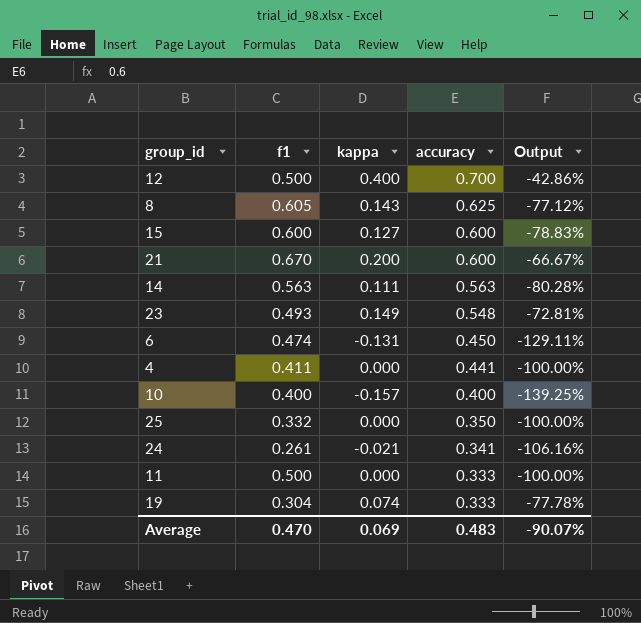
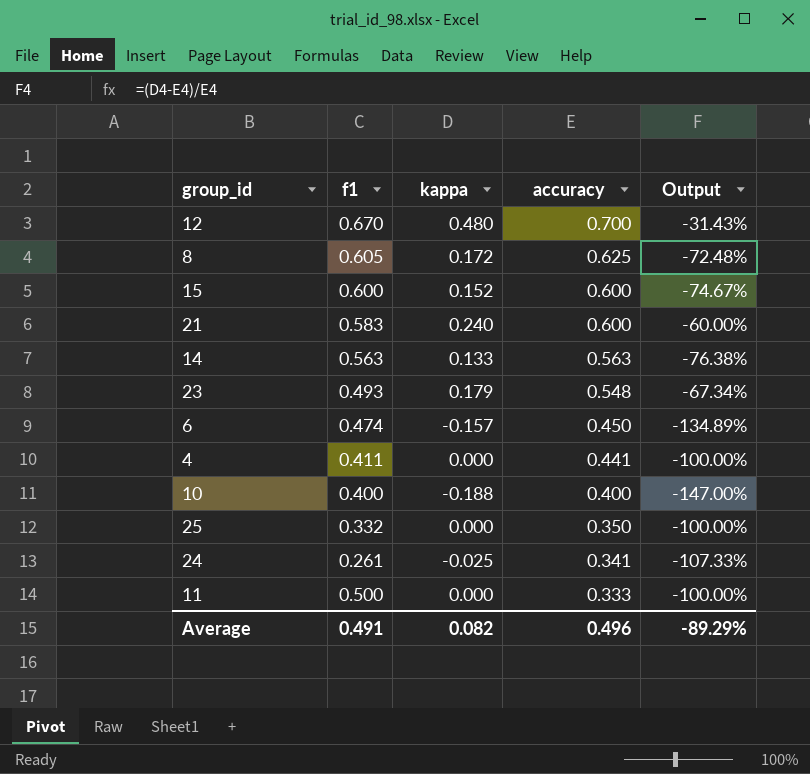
row 19: 0.304 | 0.074 | 0.333 | -77.78% -> none
12 | f1: 0.500 -> 0.670
12 | kappa: 0.400 -> 0.480
12 | Output: -42.86% -> -31.43%
8 | kappa: 0.143 -> 0.172
8 | Output: -77.12% -> -72.48%
15 | kappa: 0.127 -> 0.152
15 | Output: -78.83% -> -74.67%
21 | f1: 0.670 -> 0.583
21 | kappa: 0.200 -> 0.240
21 | Output: -66.67% -> -60.00%
14 | kappa: 0.111 -> 0.133
14 | Output: -80.28% -> -76.38%
23 | kappa: 0.149 -> 0.179
23 | Output: -72.81% -> -67.34%
6 | kappa: -0.131 -> -0.157
6 | Output: -129.11% -> -134.89%
10 | kappa: -0.157 -> -0.188
10 | Output: -139.25% -> -147.00%
24 | kappa: -0.021 -> -0.025
24 | Output: -106.16% -> -107.33%
Average | f1: 0.470 -> 0.491
Average | kappa: 0.069 -> 0.082
Average | accuracy: 0.483 -> 0.496
Average | Output: -90.07% -> -89.29%

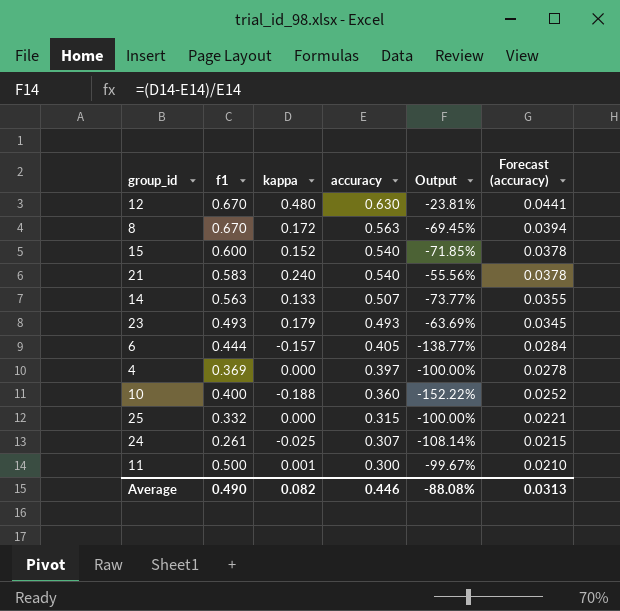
column Forecast (accuracy) | formula: none -> [accuracy] * 0.07
12 | accuracy: 0.700 -> 0.630
12 | Output: -31.43% -> -23.81%
8 | f1: 0.605 -> 0.670
8 | accuracy: 0.625 -> 0.563
8 | Output: -72.48% -> -69.45%
15 | accuracy: 0.600 -> 0.540
15 | Output: -74.67% -> -71.85%
21 | accuracy: 0.600 -> 0.540
21 | Output: -60.00% -> -55.56%
14 | accuracy: 0.563 -> 0.507
14 | Output: -76.38% -> -73.77%
23 | accuracy: 0.548 -> 0.493
23 | Output: -67.34% -> -63.69%
6 | f1: 0.474 -> 0.444
6 | accuracy: 0.450 -> 0.405
6 | Output: -134.89% -> -138.77%
4 | f1: 0.411 -> 0.369
4 | accuracy: 0.441 -> 0.397
10 | accuracy: 0.400 -> 0.360
10 | Output: -147.00% -> -152.22%
25 | accuracy: 0.350 -> 0.315
24 | accuracy: 0.341 -> 0.307
24 | Output: -107.33% -> -108.14%
11 | kappa: 0.000 -> 0.001
11 | accuracy: 0.333 -> 0.300
11 | Output: -100.00% -> -99.67%
Average | f1: 0.491 -> 0.490
Average | accuracy: 0.496 -> 0.446
Average | Output: -89.29% -> -88.08%

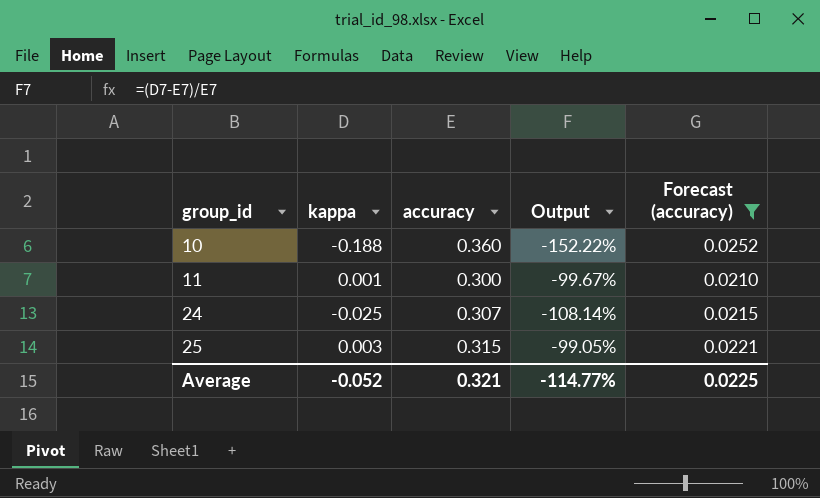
filter: none -> Forecast (accuracy) <= 0.0252
row order: accuracy descending -> group_id ascending
column f1 | position: 2 -> none
25 | kappa: 0.000 -> 0.003
25 | Output: -100.00% -> -99.05%
Average | kappa: 0.082 -> -0.052
Average | accuracy: 0.446 -> 0.321
Average | Output: -88.08% -> -114.77%
Average | Forecast (accuracy): 0.0313 -> 0.0225

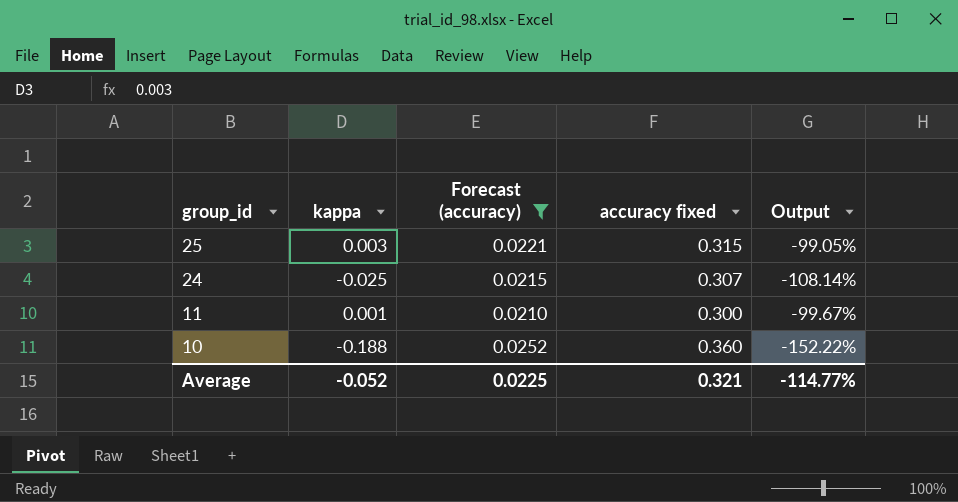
row order: group_id ascending -> group_id descending
column Forecast (accuracy) | position: 5 -> 3
column name: accuracy -> accuracy fixed

